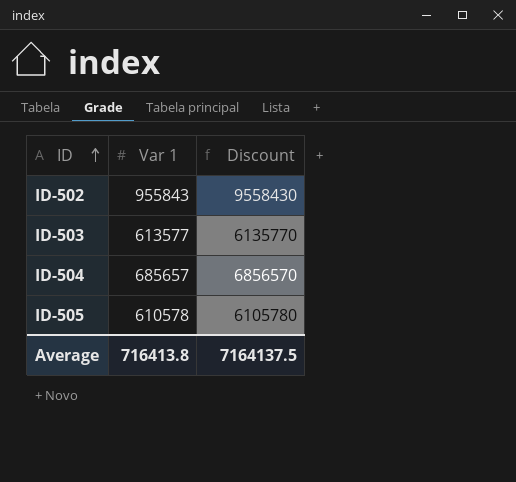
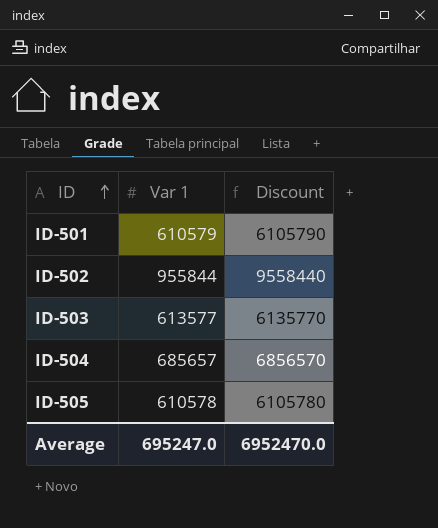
row ID-501: none -> 610579 | 6105790
ID-502 | Var 1: 955843 -> 955844
ID-502 | Discount: 9558430 -> 9558440
Average | Var 1: 716413.8 -> 695247.0
Average | Discount: 7164137.5 -> 6952470.0

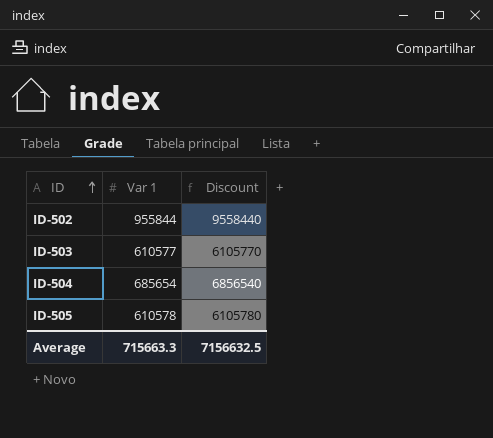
row ID-501: 610579 | 6105790 -> none
ID-503 | Var 1: 613577 -> 610577
ID-503 | Discount: 6135770 -> 6105770
ID-504 | Var 1: 685657 -> 685654
ID-504 | Discount: 6856570 -> 6856540
Average | Var 1: 695247.0 -> 715663.3
Average | Discount: 6952470.0 -> 7156632.5

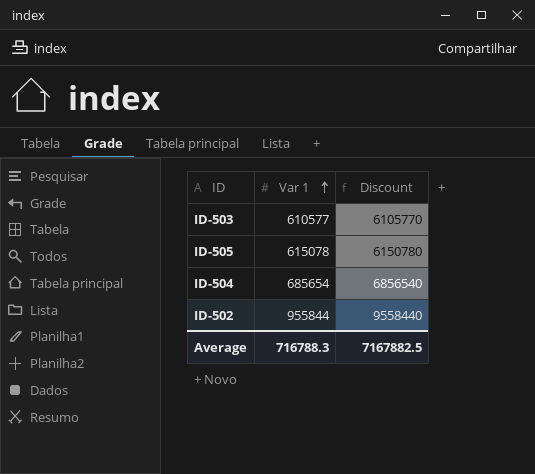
row order: ID ascending -> Var 1 ascending
ID-505 | Var 1: 610578 -> 615078
ID-505 | Discount: 6105780 -> 6150780
Average | Var 1: 715663.3 -> 716788.3
Average | Discount: 7156632.5 -> 7167882.5

